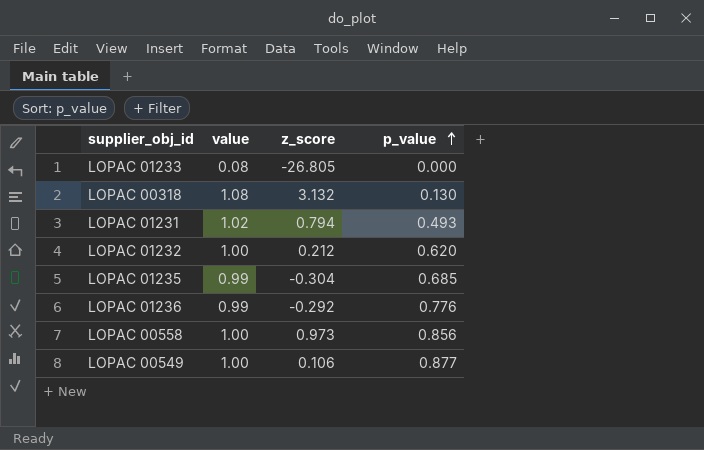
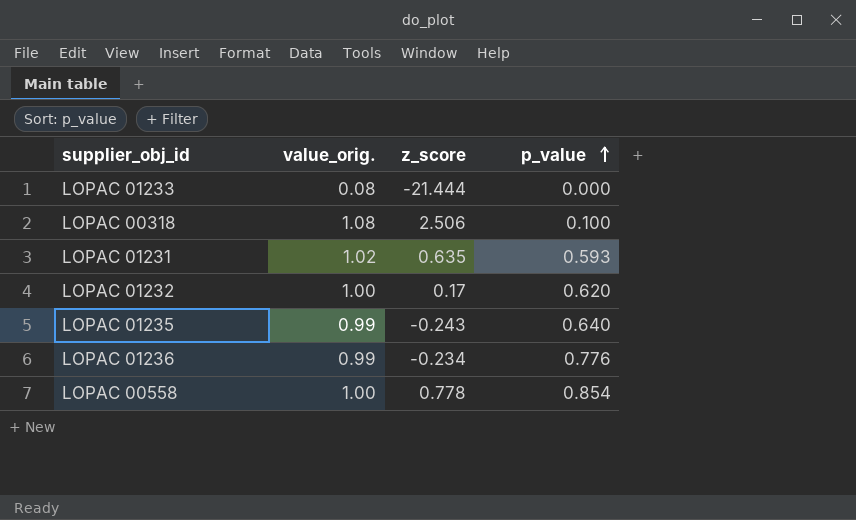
column name: value -> value_orig.
row LOPAC 00549: 1.00 | 0.106 | 0.877 -> none
LOPAC 01233 | z_score: -26.805 -> -21.444
LOPAC 00318 | z_score: 3.132 -> 2.506
LOPAC 00318 | p_value: 0.130 -> 0.100
LOPAC 01231 | z_score: 0.794 -> 0.635
LOPAC 01231 | p_value: 0.493 -> 0.593
LOPAC 01232 | z_score: 0.212 -> 0.17
LOPAC 01235 | z_score: -0.304 -> -0.243
LOPAC 01235 | p_value: 0.685 -> 0.640
LOPAC 01236 | z_score: -0.292 -> -0.234
LOPAC 00558 | z_score: 0.973 -> 0.778
LOPAC 00558 | p_value: 0.856 -> 0.854

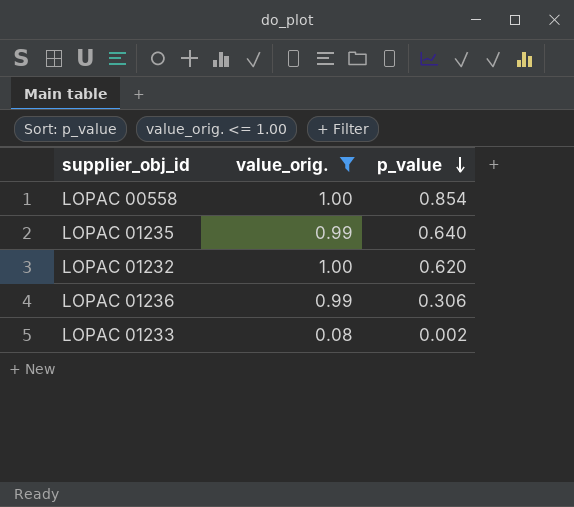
filter: none -> value_orig. <= 1.00
row order: p_value ascending -> p_value descending
column z_score | position: 3 -> none
LOPAC 01236 | p_value: 0.776 -> 0.306
LOPAC 01233 | p_value: 0.000 -> 0.002

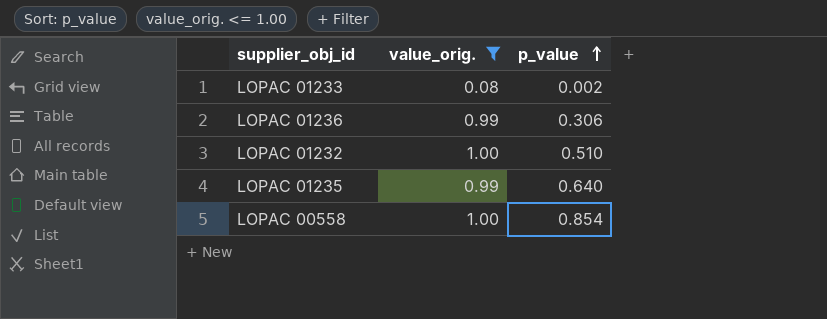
row order: p_value descending -> p_value ascending
LOPAC 01232 | p_value: 0.620 -> 0.510

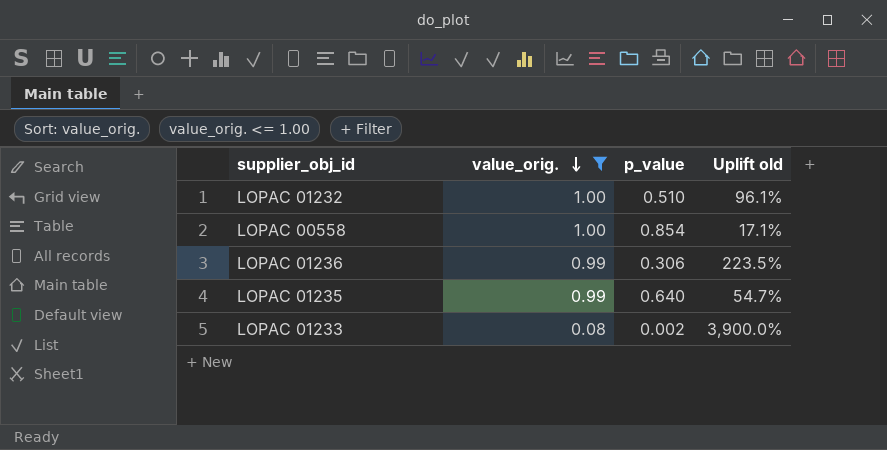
row order: p_value ascending -> value_orig. descending
column Uplift old | formula: none -> ([value_orig.] - [p_value]) / [p_value]

